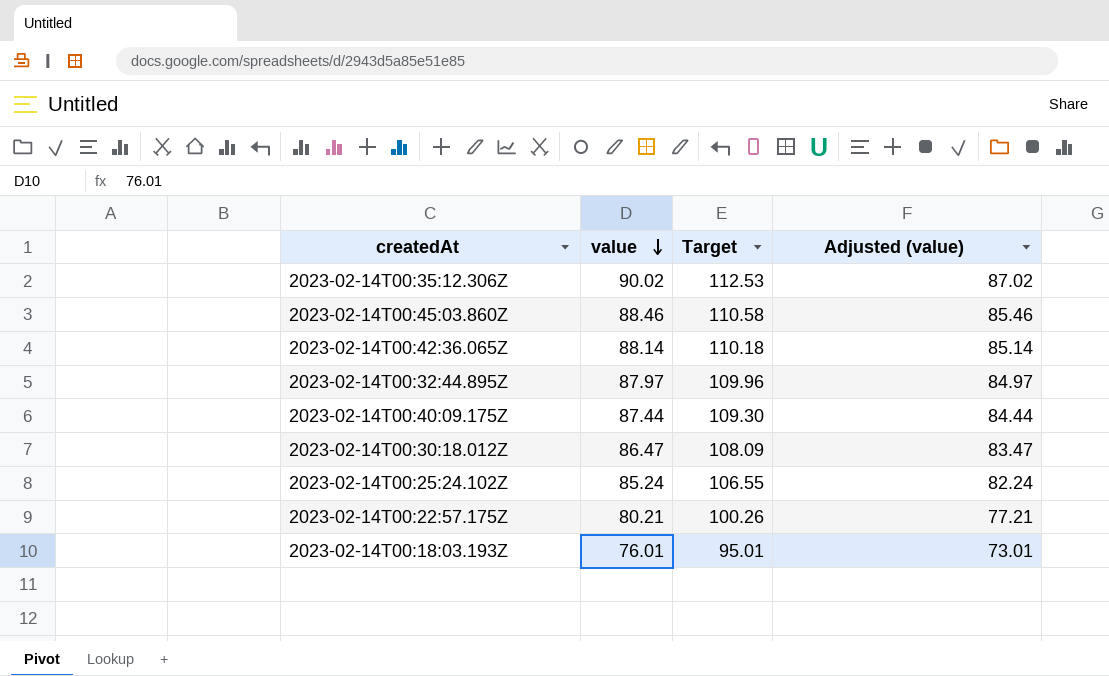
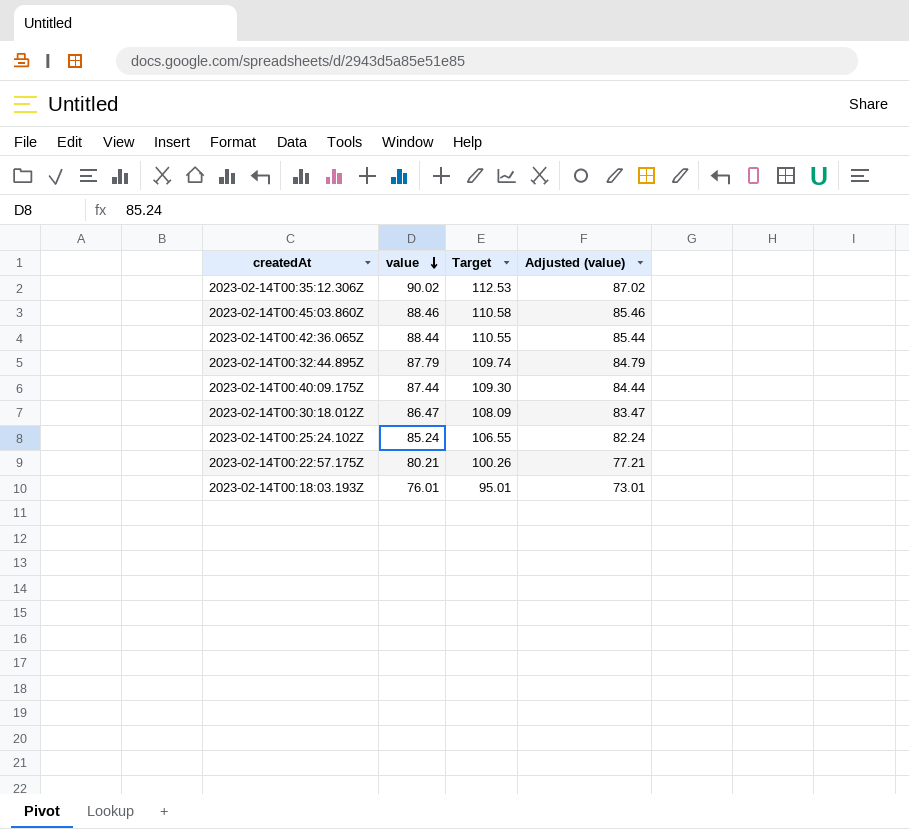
2023-02-14T00:42:36.065Z | value: 88.14 -> 88.44
2023-02-14T00:42:36.065Z | Target: 110.18 -> 110.55
2023-02-14T00:42:36.065Z | Adjusted (value): 85.14 -> 85.44
2023-02-14T00:32:44.895Z | value: 87.97 -> 87.79
2023-02-14T00:32:44.895Z | Target: 109.96 -> 109.74
2023-02-14T00:32:44.895Z | Adjusted (value): 84.97 -> 84.79

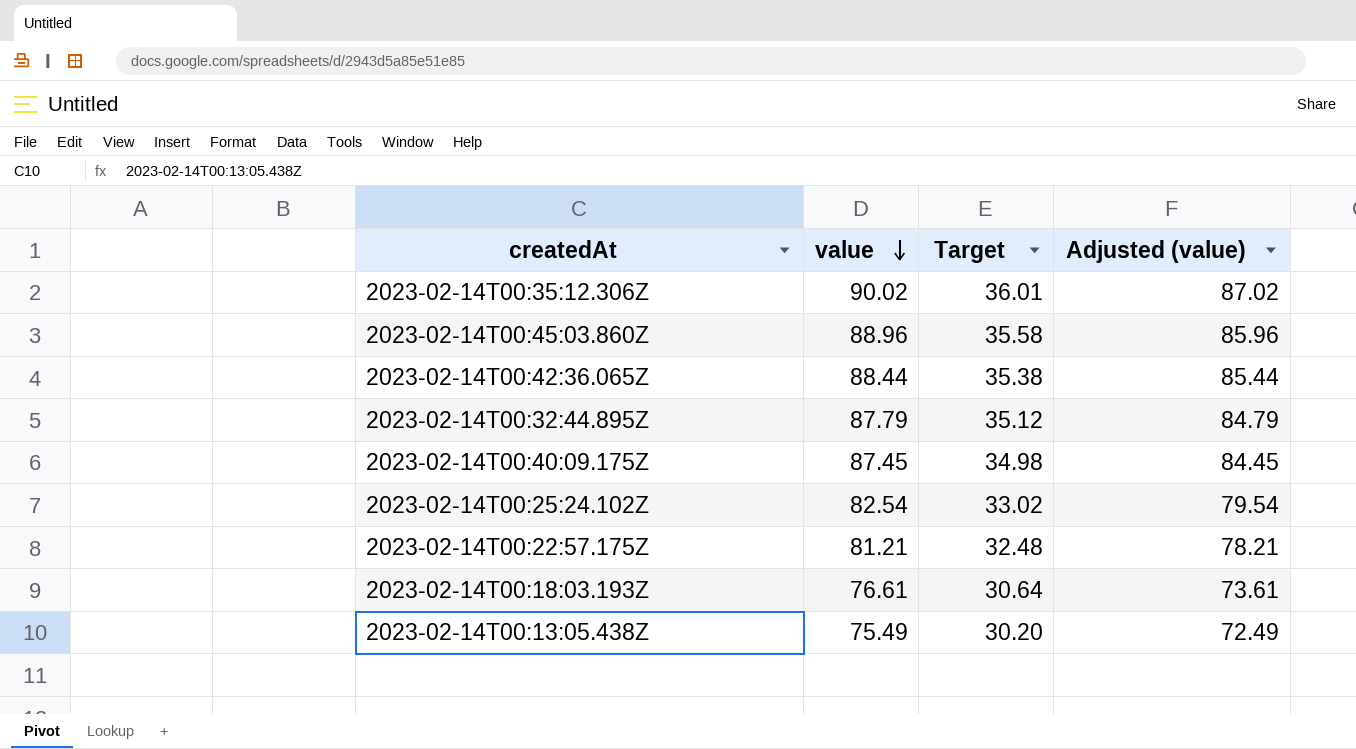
column Target | formula: [value] * 1.25 -> [value] * 0.4
row 2023-02-14T00:30:18.012Z: 86.47 | 108.09 | 83.47 -> none
2023-02-14T00:45:03.860Z | value: 88.46 -> 88.96
2023-02-14T00:45:03.860Z | Adjusted (value): 85.46 -> 85.96
2023-02-14T00:40:09.175Z | value: 87.44 -> 87.45
2023-02-14T00:40:09.175Z | Adjusted (value): 84.44 -> 84.45
2023-02-14T00:25:24.102Z | value: 85.24 -> 82.54
2023-02-14T00:25:24.102Z | Adjusted (value): 82.24 -> 79.54
2023-02-14T00:22:57.175Z | value: 80.21 -> 81.21
2023-02-14T00:22:57.175Z | Adjusted (value): 77.21 -> 78.21
2023-02-14T00:18:03.193Z | value: 76.01 -> 76.61
2023-02-14T00:18:03.193Z | Adjusted (value): 73.01 -> 73.61
row 2023-02-14T00:13:05.438Z: none -> 75.49 | 30.20 | 72.49

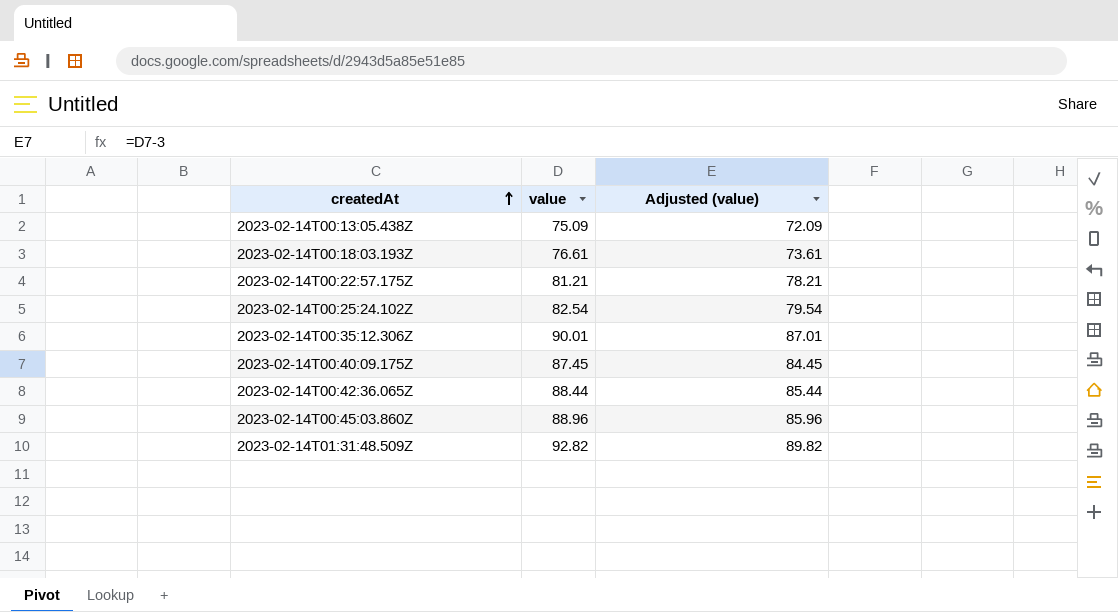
row order: value descending -> createdAt ascending
column Target | formula: [value] * 0.4 -> none
row 2023-02-14T00:32:44.895Z: 87.79 | 35.12 | 84.79 -> none
2023-02-14T00:13:05.438Z | value: 75.49 -> 75.09
2023-02-14T00:13:05.438Z | Adjusted (value): 72.49 -> 72.09
2023-02-14T00:35:12.306Z | value: 90.02 -> 90.01
2023-02-14T00:35:12.306Z | Adjusted (value): 87.02 -> 87.01
row 2023-02-14T01:31:48.509Z: none -> 92.82 | 89.82

